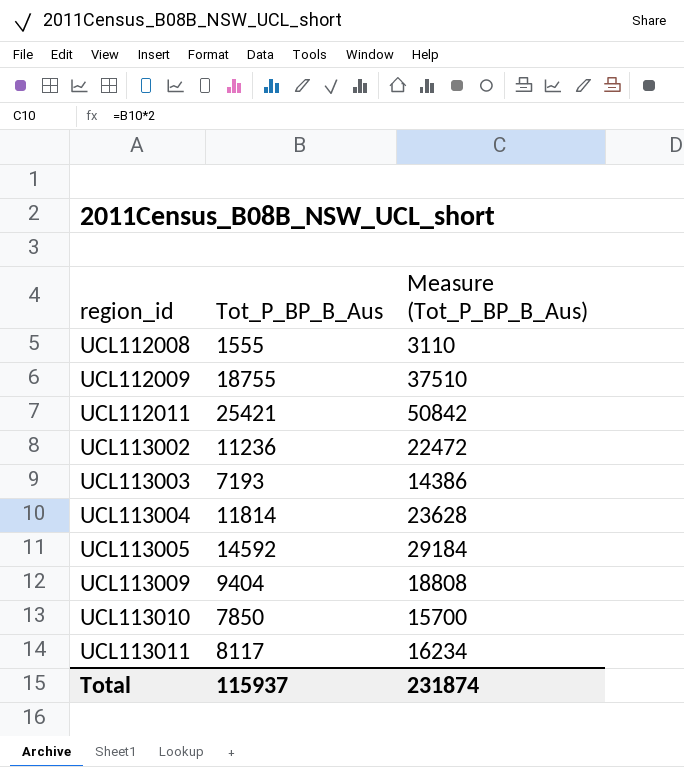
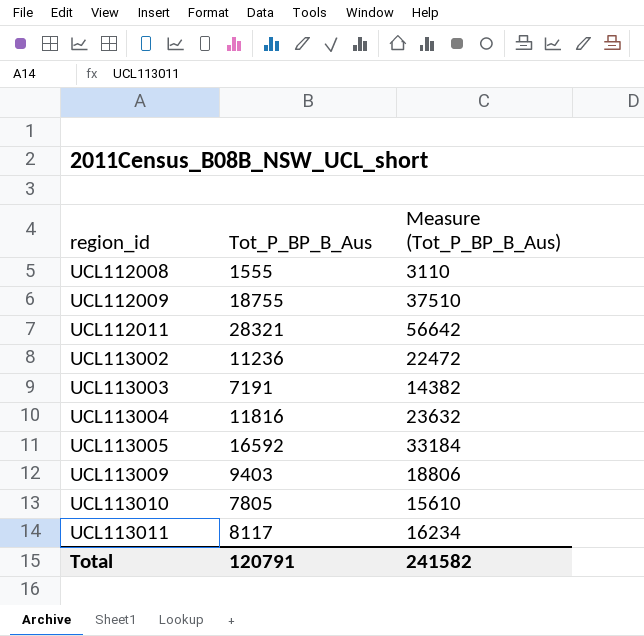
UCL112011 | Tot_P_BP_B_Aus: 25421 -> 28321
UCL112011 | Measure (Tot_P_BP_B_Aus): 50842 -> 56642
UCL113003 | Tot_P_BP_B_Aus: 7193 -> 7191
UCL113003 | Measure (Tot_P_BP_B_Aus): 14386 -> 14382
UCL113004 | Tot_P_BP_B_Aus: 11814 -> 11816
UCL113004 | Measure (Tot_P_BP_B_Aus): 23628 -> 23632
UCL113005 | Tot_P_BP_B_Aus: 14592 -> 16592
UCL113005 | Measure (Tot_P_BP_B_Aus): 29184 -> 33184
UCL113009 | Tot_P_BP_B_Aus: 9404 -> 9403
UCL113009 | Measure (Tot_P_BP_B_Aus): 18808 -> 18806
UCL113010 | Tot_P_BP_B_Aus: 7850 -> 7805
UCL113010 | Measure (Tot_P_BP_B_Aus): 15700 -> 15610
Total | Tot_P_BP_B_Aus: 115937 -> 120791
Total | Measure (Tot_P_BP_B_Aus): 231874 -> 241582

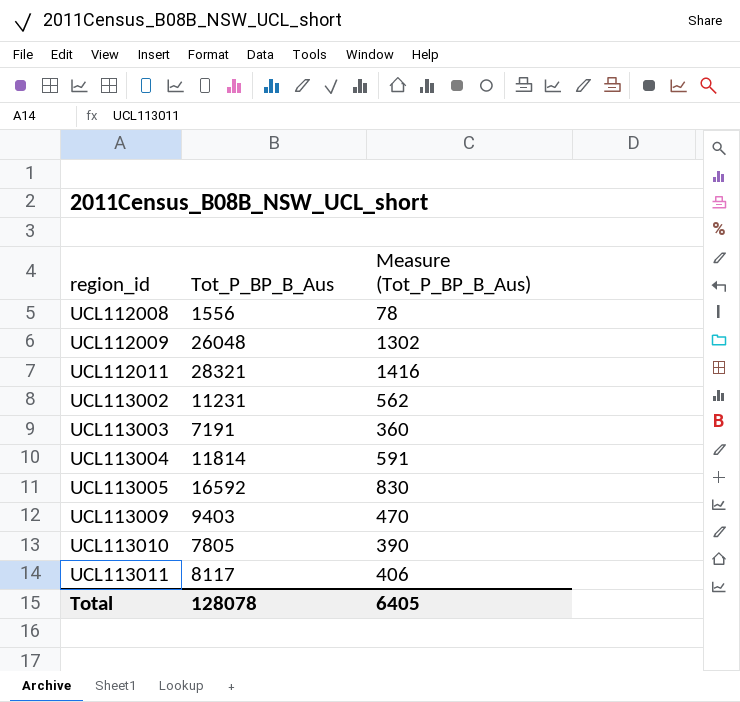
column Measure (Tot_P_BP_B_Aus) | formula: [Tot_P_BP_B_Aus] * 2 -> [Tot_P_BP_B_Aus] * 0.05
UCL112008 | Tot_P_BP_B_Aus: 1555 -> 1556
UCL112009 | Tot_P_BP_B_Aus: 18755 -> 26048
UCL113002 | Tot_P_BP_B_Aus: 11236 -> 11231
UCL113004 | Tot_P_BP_B_Aus: 11816 -> 11814
Total | Tot_P_BP_B_Aus: 120791 -> 128078
Total | Measure (Tot_P_BP_B_Aus): 241582 -> 6405

